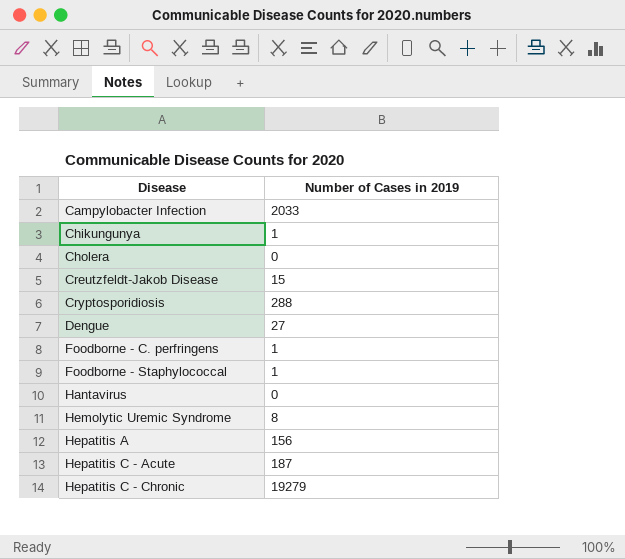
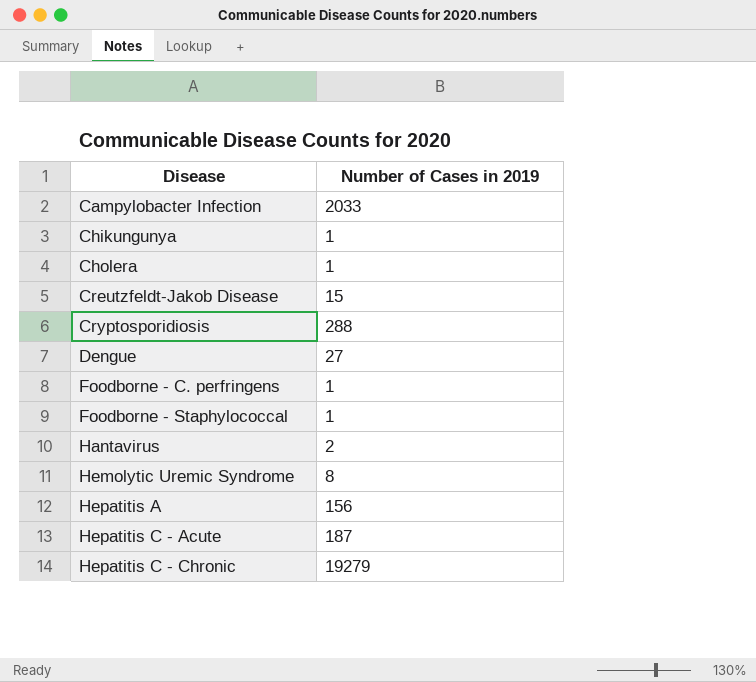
Cholera | Number of Cases in 2019: 0 -> 1
Hantavirus | Number of Cases in 2019: 0 -> 2

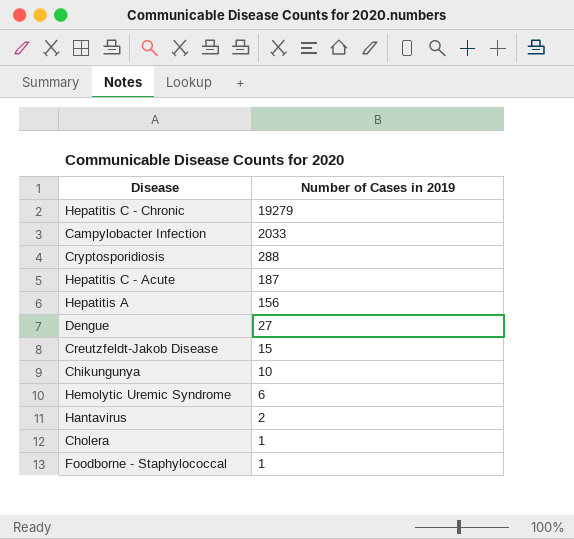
row order: Disease ascending -> Number of Cases in 2019 descending
row Foodborne - C. perfringens: 1 -> none
Chikungunya | Number of Cases in 2019: 1 -> 10
Hemolytic Uremic Syndrome | Number of Cases in 2019: 8 -> 6

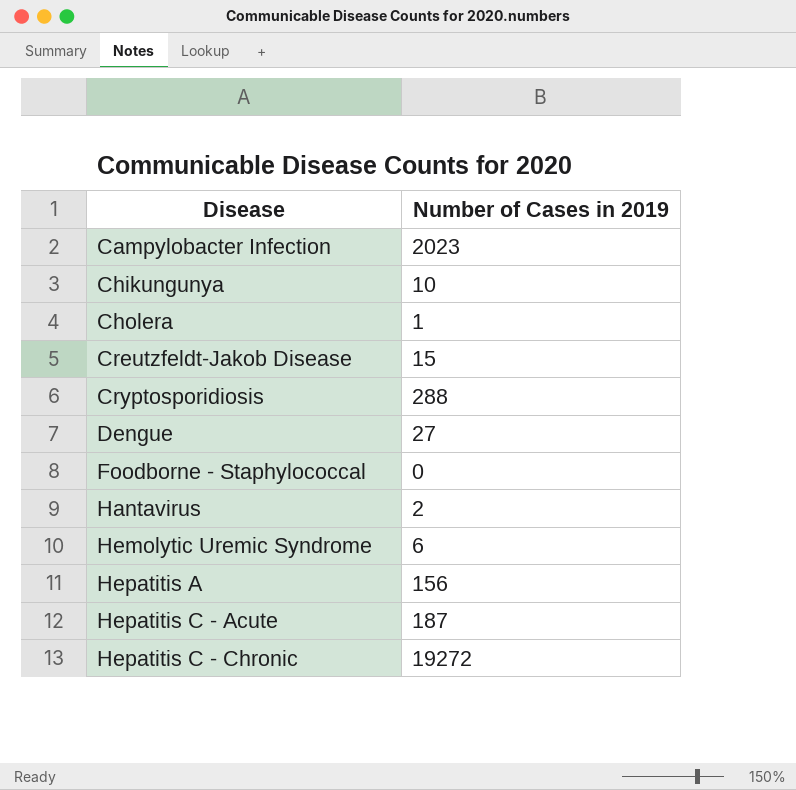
row order: Number of Cases in 2019 descending -> Disease ascending
Campylobacter Infection | Number of Cases in 2019: 2033 -> 2023
Foodborne - Staphylococcal | Number of Cases in 2019: 1 -> 0
Hepatitis C - Chronic | Number of Cases in 2019: 19279 -> 19272

